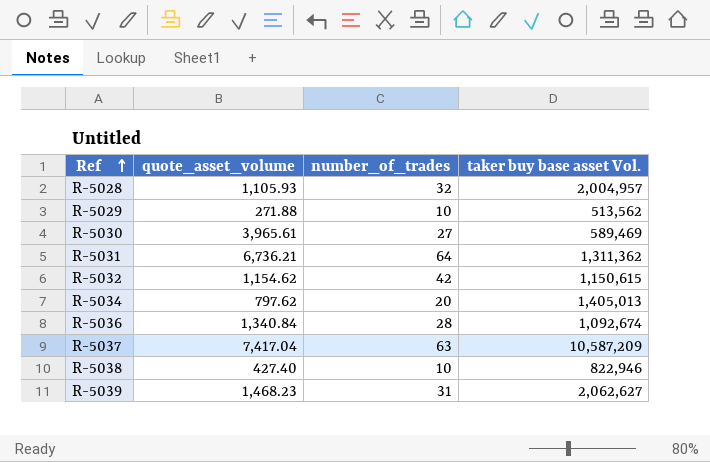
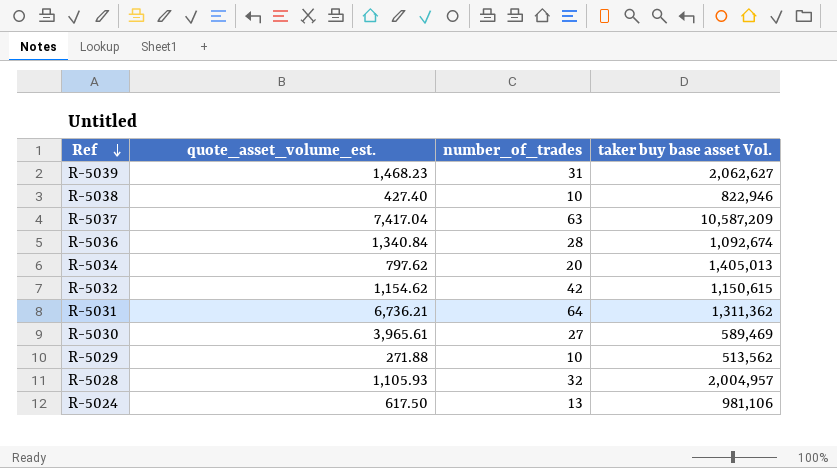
row order: Ref ascending -> Ref descending
column name: quote_asset_volume -> quote_asset_volume_est.
row R-5024: none -> 617.50 | 13 | 981,106

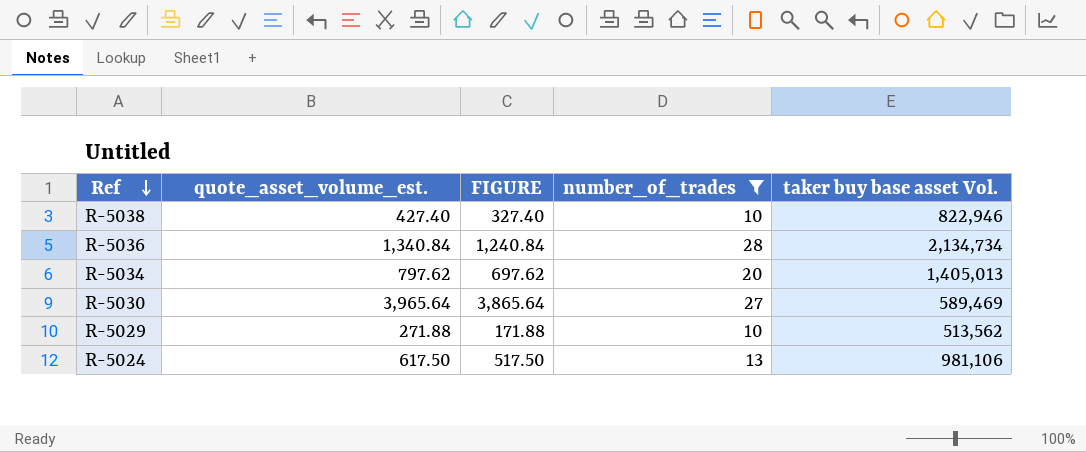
filter: none -> number_of_trades <= 28
column FIGURE | formula: none -> [quote_asset_volume_est.] - 100
R-5036 | taker buy base asset Vol.: 1,092,674 -> 2,134,734
R-5030 | quote_asset_volume_est.: 3,965.61 -> 3,965.64

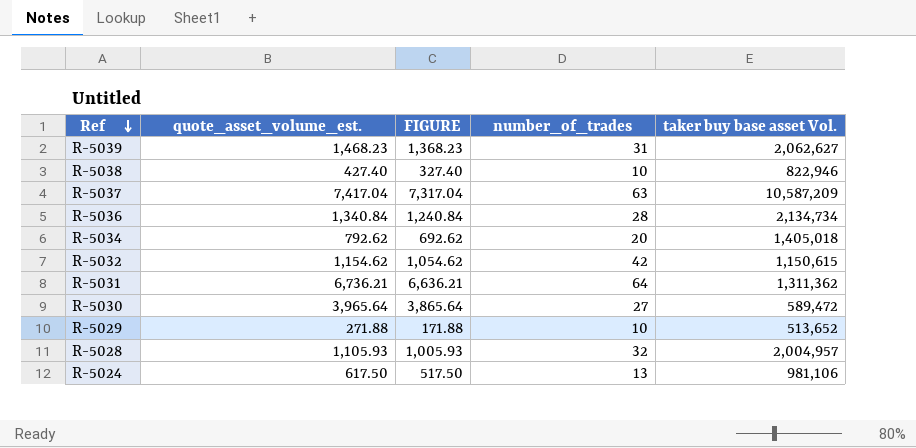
filter: number_of_trades <= 28 -> none
R-5034 | quote_asset_volume_est.: 797.62 -> 792.62
R-5034 | FIGURE: 697.62 -> 692.62
R-5034 | taker buy base asset Vol.: 1,405,013 -> 1,405,018
R-5030 | taker buy base asset Vol.: 589,469 -> 589,472
R-5029 | taker buy base asset Vol.: 513,562 -> 513,652

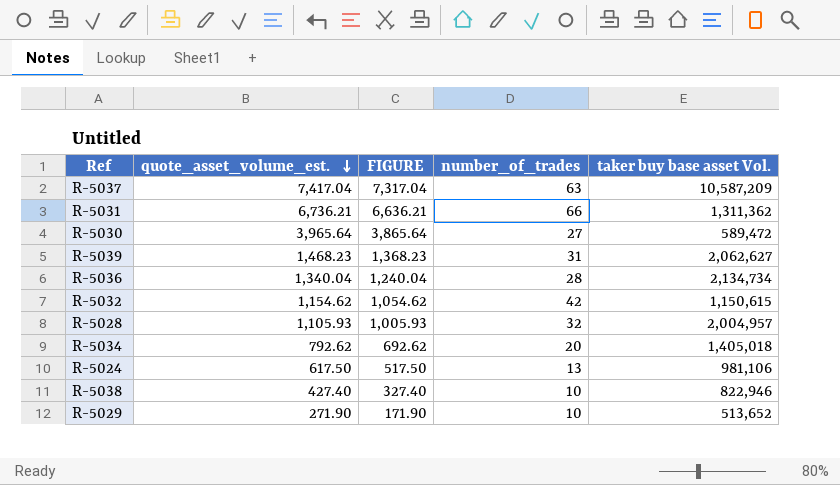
row order: Ref descending -> quote_asset_volume_est. descending
R-5031 | number_of_trades: 64 -> 66
R-5036 | quote_asset_volume_est.: 1,340.84 -> 1,340.04
R-5036 | FIGURE: 1,240.84 -> 1,240.04
R-5029 | quote_asset_volume_est.: 271.88 -> 271.90
R-5029 | FIGURE: 171.88 -> 171.90

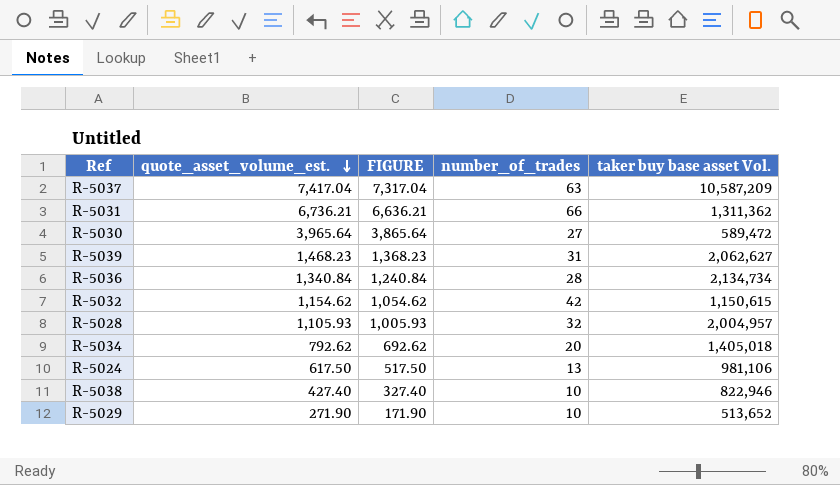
R-5036 | quote_asset_volume_est.: 1,340.04 -> 1,340.84
R-5036 | FIGURE: 1,240.04 -> 1,240.84

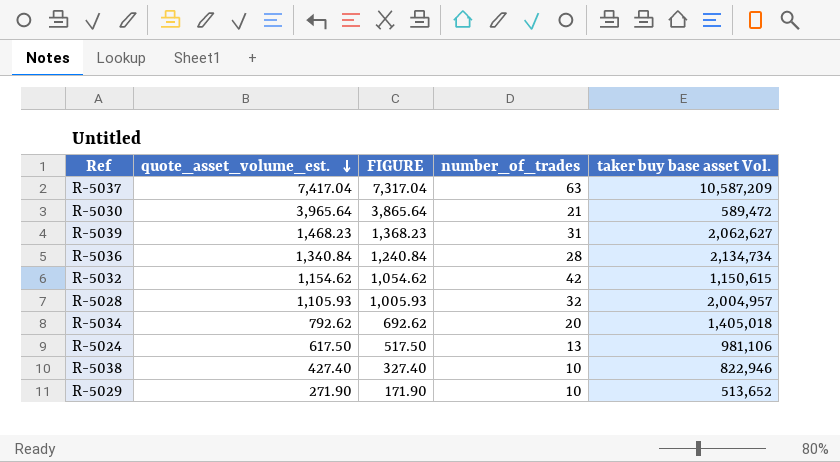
row R-5031: 6,736.21 | 6,636.21 | 66 | 1,311,362 -> none
R-5030 | number_of_trades: 27 -> 21

